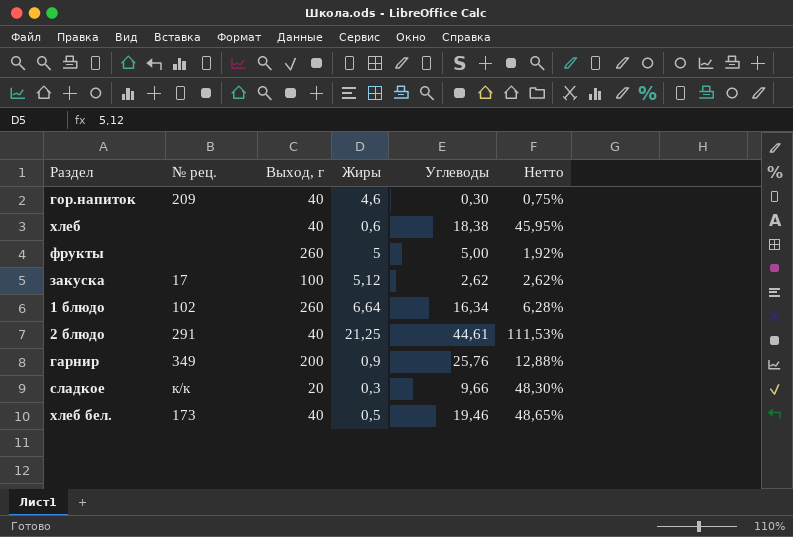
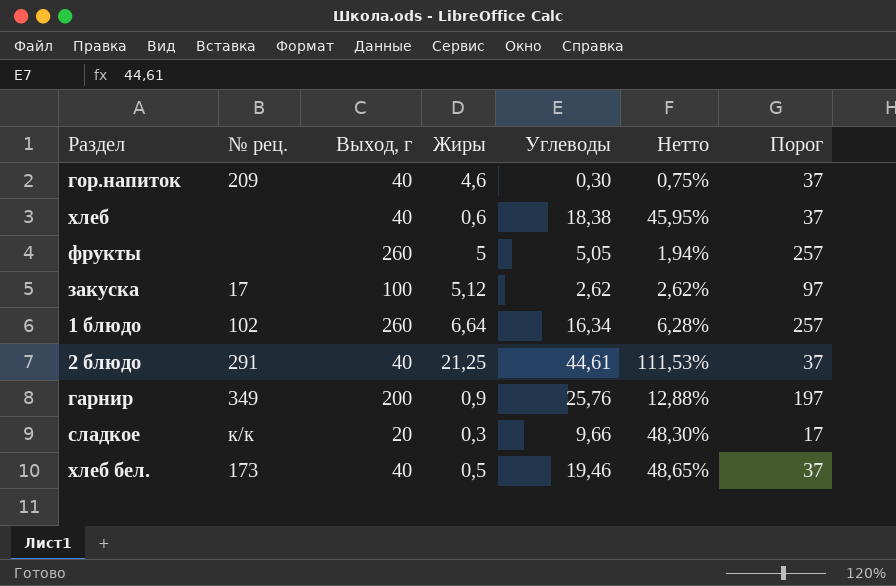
column Порог | formula: none -> [Выход, г] - 3
фрукты | Углеводы: 5,00 -> 5,05
фрукты | Нетто: 1,92% -> 1,94%

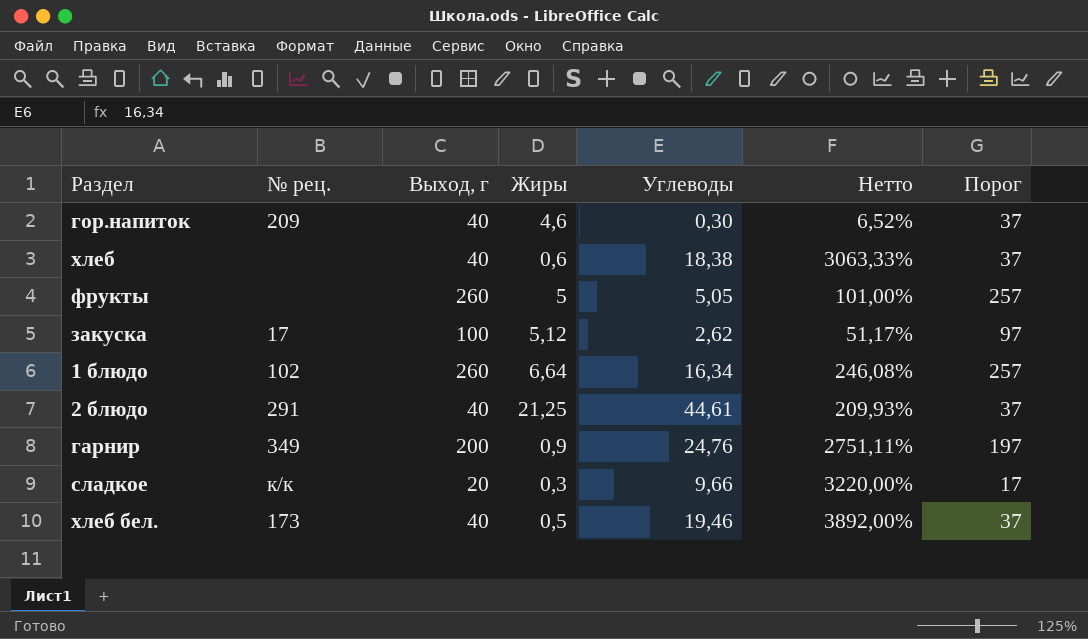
column Нетто | formula: [Углеводы] / [Выход, г] -> [Углеводы] / [Жиры]
гарнир | Углеводы: 25,76 -> 24,76

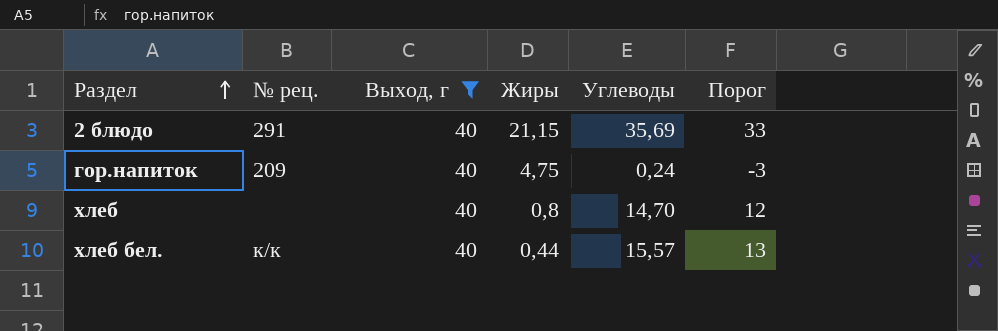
filter: none -> Выход, г = 40
row order: none -> Раздел ascending
column Нетто | formula: [Углеводы] / [Жиры] -> none
column Порог | formula: [Выход, г] - 3 -> [Углеводы] - 3
2 блюдо | Жиры: 21,25 -> 21,15
2 блюдо | Углеводы: 44,61 -> 35,69
гор.напиток | Жиры: 4,6 -> 4,75
гор.напиток | Углеводы: 0,30 -> 0,24
хлеб | Жиры: 0,6 -> 0,8
хлеб | Углеводы: 18,38 -> 14,70
хлеб бел. | № рец.: 173 -> к/к
хлеб бел. | Жиры: 0,5 -> 0,44
хлеб бел. | Углеводы: 19,46 -> 15,57

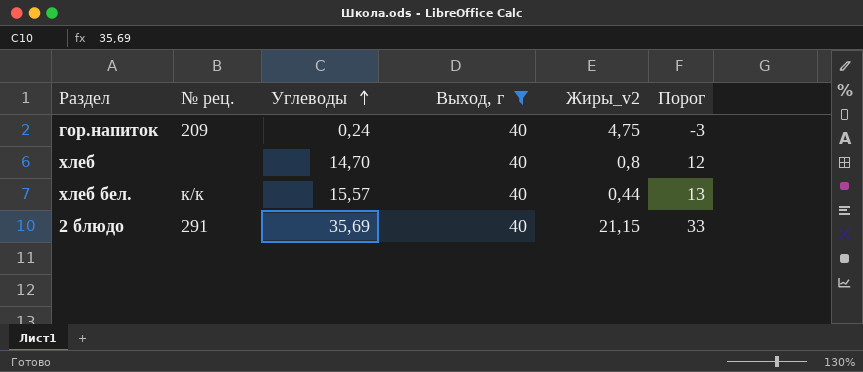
row order: Раздел ascending -> Углеводы ascending
column Углеводы | position: 5 -> 3
column name: Жиры -> Жиры_v2

